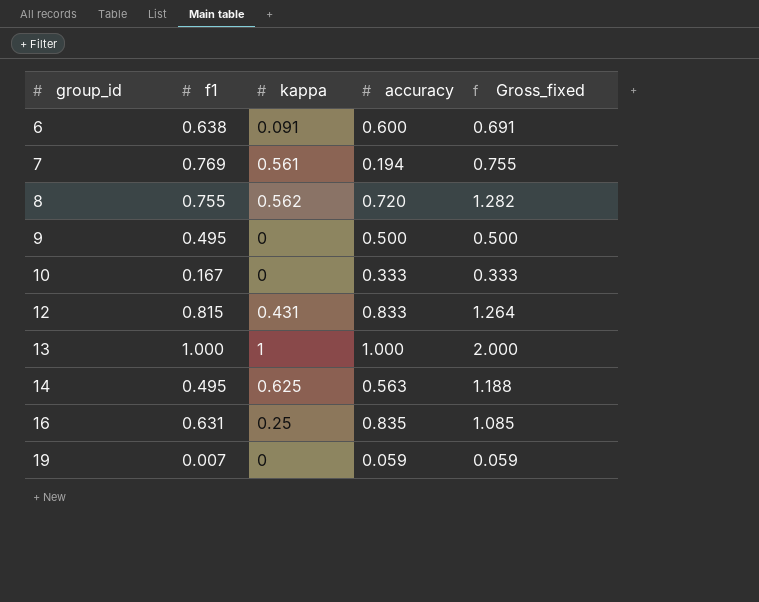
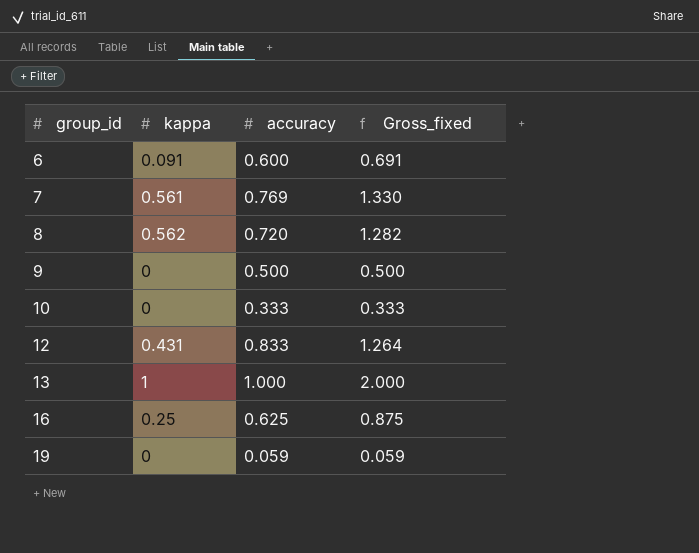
column f1 | position: 2 -> none
row 14: 0.495 | 0.625 | 0.563 | 1.188 -> none
7 | accuracy: 0.194 -> 0.769
7 | Gross_fixed: 0.755 -> 1.330
16 | accuracy: 0.835 -> 0.625
16 | Gross_fixed: 1.085 -> 0.875

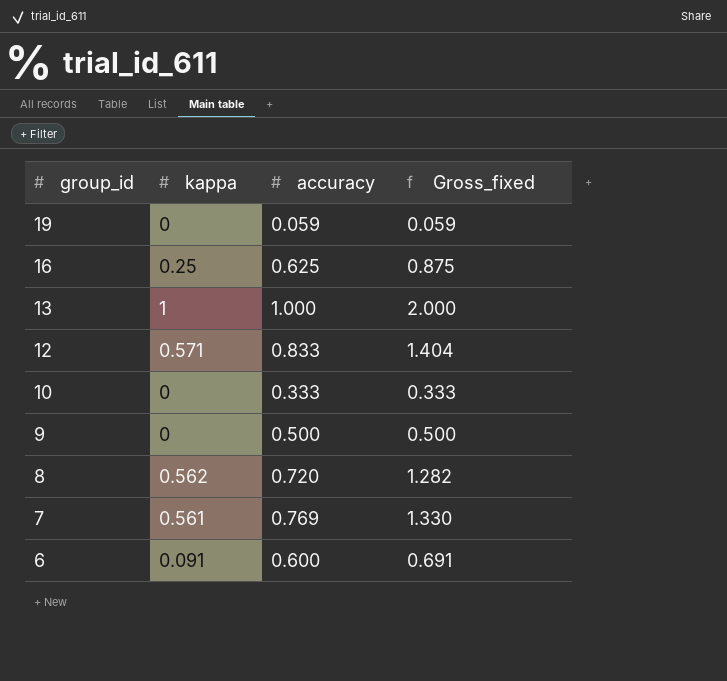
row order: group_id ascending -> group_id descending
12 | kappa: 0.431 -> 0.571
12 | Gross_fixed: 1.264 -> 1.404

